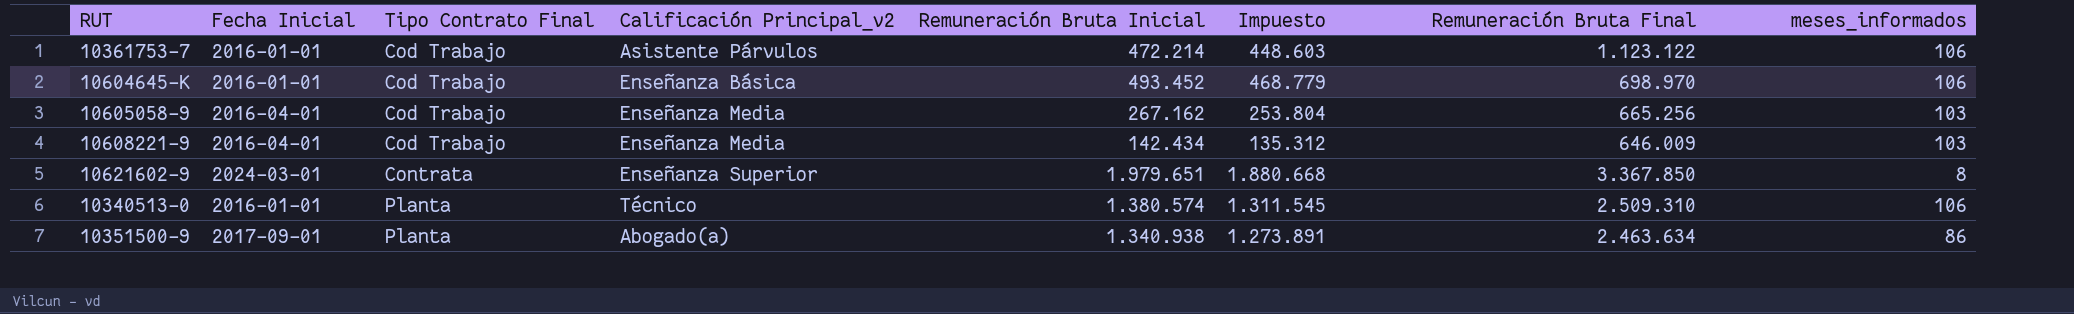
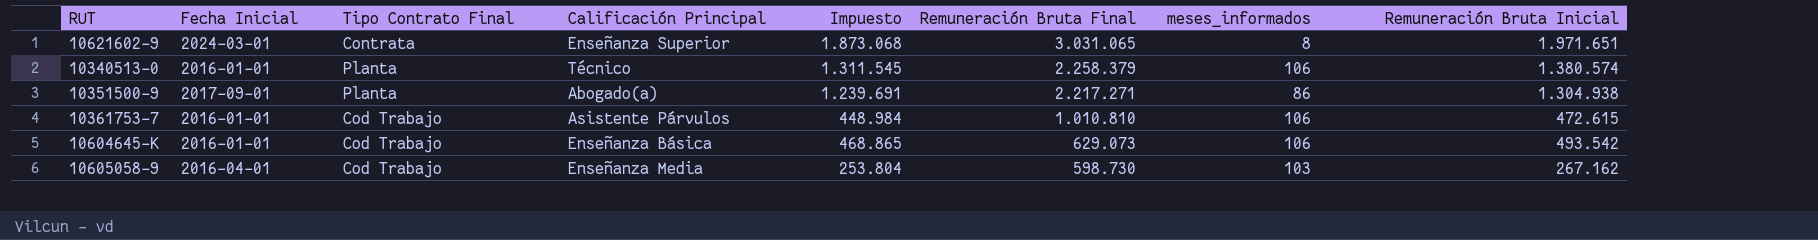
row order: Tipo Contrato Final ascending -> Remuneración Bruta Final descending
column name: Calificación Principal_v2 -> Calificación Principal
column Remuneración Bruta Inicial | position: 5 -> 8
row 10608221-9: 2016-04-01 | Cod Trabajo | Enseñanza Media | 142.434 | 135.312 | 646.009 | 103 -> none
10621602-9 | Impuesto: 1.880.668 -> 1.873.068
10621602-9 | Remuneración Bruta Final: 3.367.850 -> 3.031.065
10621602-9 | Remuneración Bruta Inicial: 1.979.651 -> 1.971.651
10340513-0 | Remuneración Bruta Final: 2.509.310 -> 2.258.379
10351500-9 | Impuesto: 1.273.891 -> 1.239.691
10351500-9 | Remuneración Bruta Final: 2.463.634 -> 2.217.271
10351500-9 | Remuneración Bruta Inicial: 1.340.938 -> 1.304.938
10361753-7 | Impuesto: 448.603 -> 448.984
10361753-7 | Remuneración Bruta Final: 1.123.122 -> 1.010.810
10361753-7 | Remuneración Bruta Inicial: 472.214 -> 472.615
10604645-K | Impuesto: 468.779 -> 468.865
10604645-K | Remuneración Bruta Final: 698.970 -> 629.073
10604645-K | Remuneración Bruta Inicial: 493.452 -> 493.542
10605058-9 | Remuneración Bruta Final: 665.256 -> 598.730

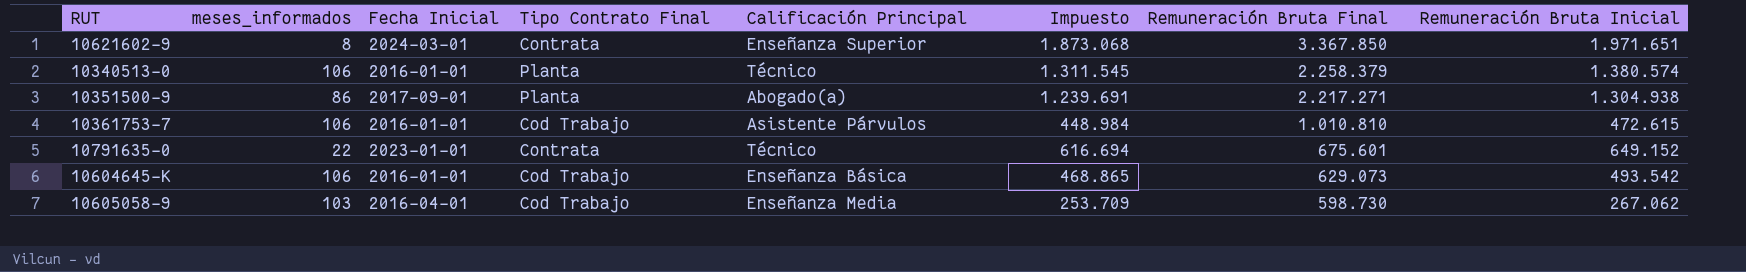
column meses_informados | position: 7 -> 2
10621602-9 | Remuneración Bruta Final: 3.031.065 -> 3.367.850
row 10791635-0: none -> 22 | 2023-01-01 | Contrata | Técnico | 616.694 | 675.601 | 649.152
10605058-9 | Impuesto: 253.804 -> 253.709
10605058-9 | Remuneración Bruta Inicial: 267.162 -> 267.062

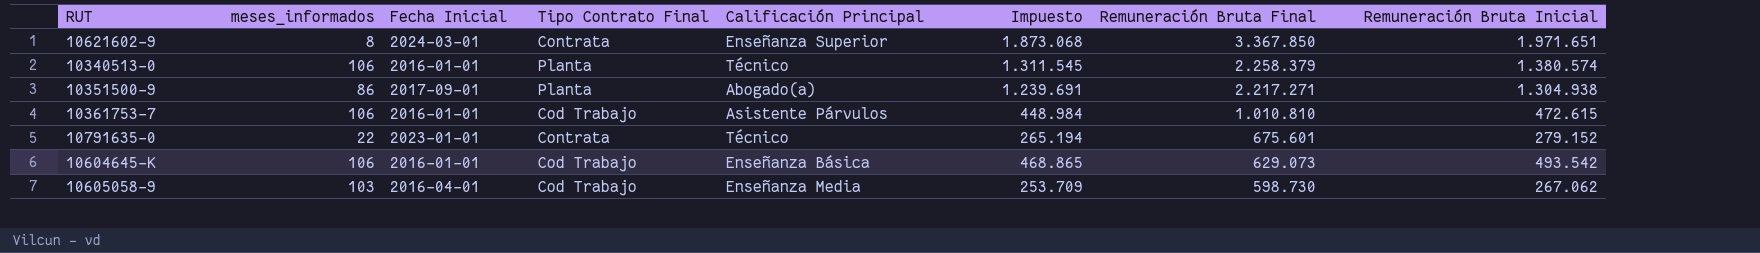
10791635-0 | Impuesto: 616.694 -> 265.194
10791635-0 | Remuneración Bruta Inicial: 649.152 -> 279.152

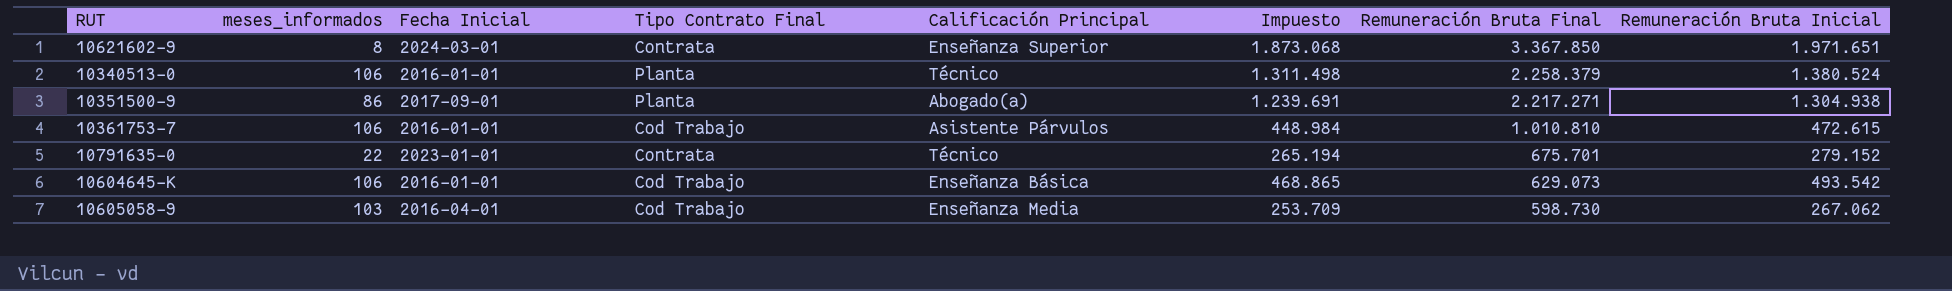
10340513-0 | Impuesto: 1.311.545 -> 1.311.498
10340513-0 | Remuneración Bruta Inicial: 1.380.574 -> 1.380.524
10791635-0 | Remuneración Bruta Final: 675.601 -> 675.701

